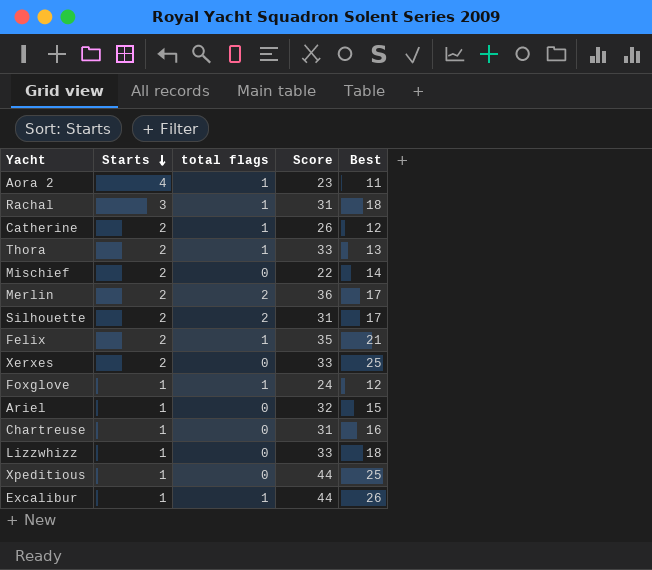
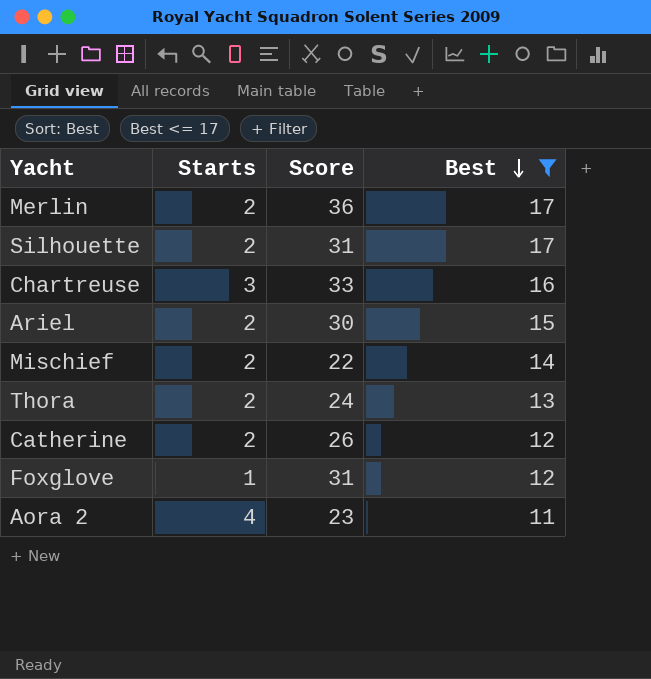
filter: none -> Best <= 17
row order: Starts descending -> Best descending
column total flags | position: 3 -> none
Chartreuse | Starts: 1 -> 3
Chartreuse | Score: 31 -> 33
Ariel | Starts: 1 -> 2
Ariel | Score: 32 -> 30
Thora | Score: 33 -> 24
Foxglove | Score: 24 -> 31

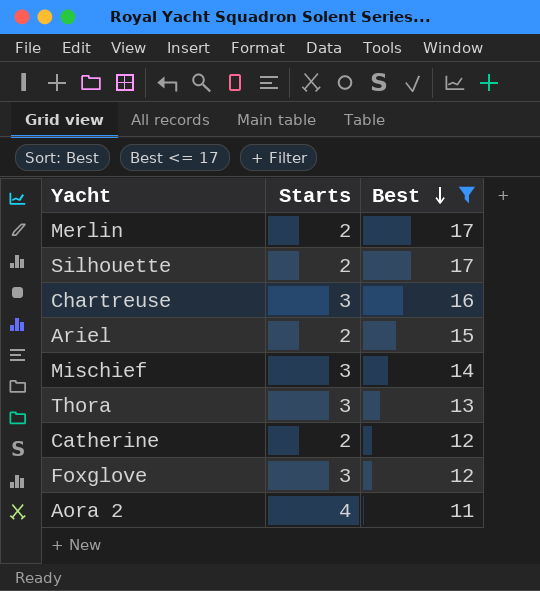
column Score | position: 3 -> none
Mischief | Starts: 2 -> 3
Thora | Starts: 2 -> 3
Foxglove | Starts: 1 -> 3

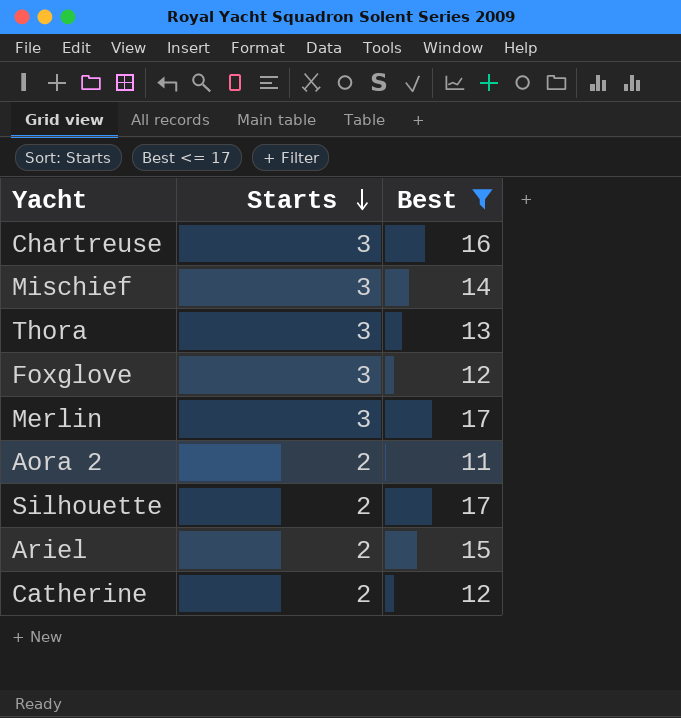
row order: Best descending -> Starts descending
Merlin | Starts: 2 -> 3
Aora 2 | Starts: 4 -> 2

